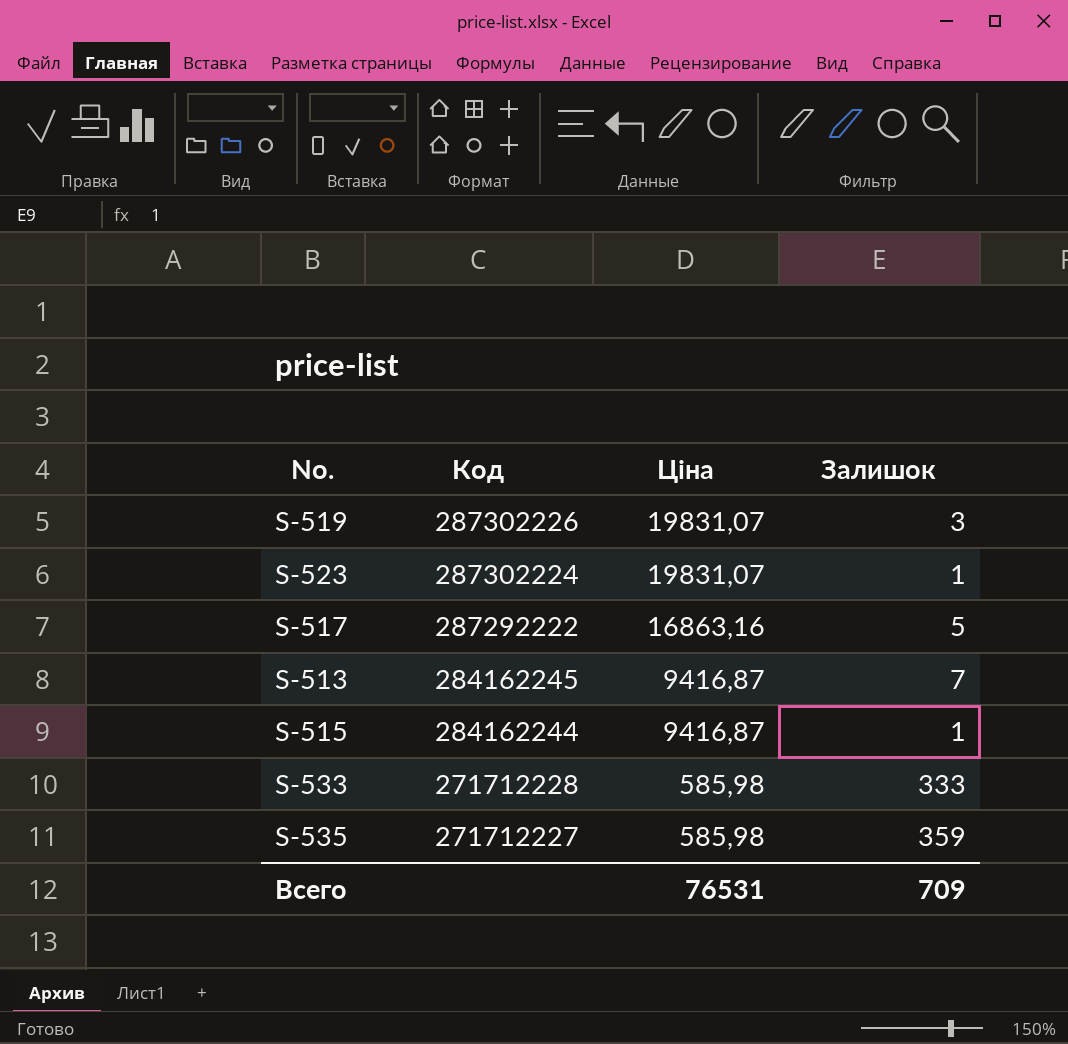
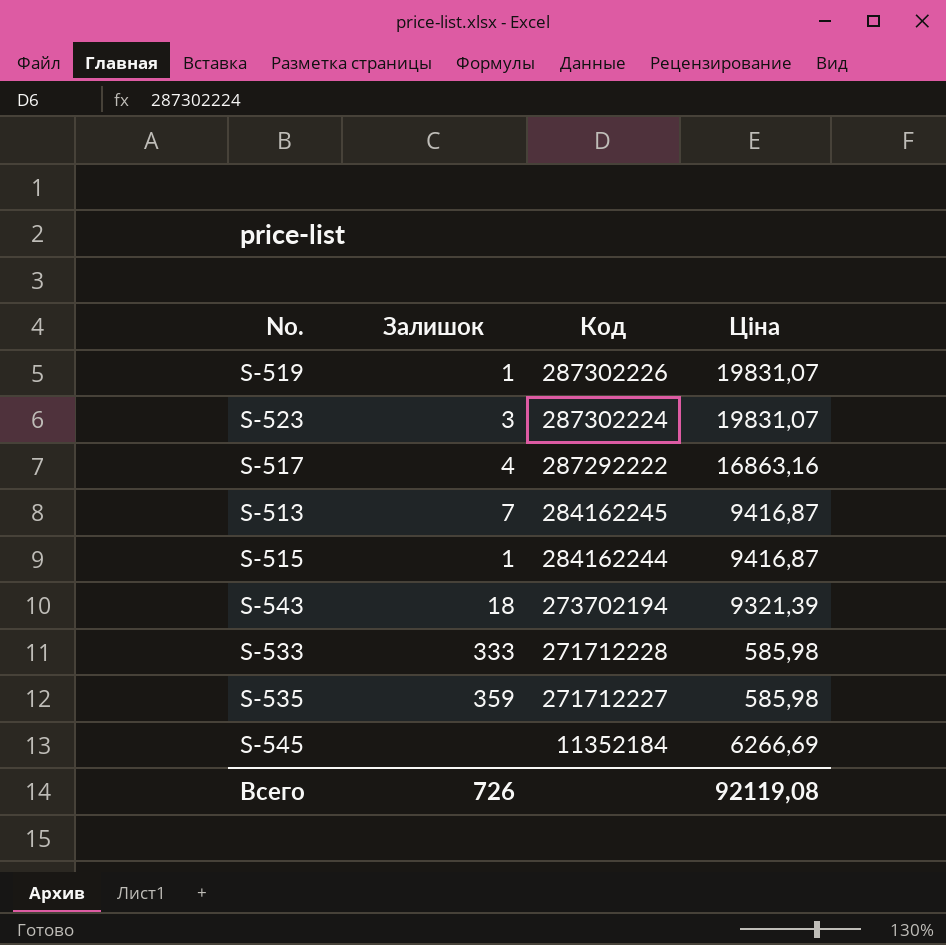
column Залишок | position: 4 -> 2
S-519 | Залишок: 3 -> 1
S-523 | Залишок: 1 -> 3
S-517 | Залишок: 5 -> 4
row S-543: none -> 18 | 273702194 | 9321,39
row S-545: none -> none | 11352184 | 6266,69
Всего | Залишок: 709 -> 726
Всего | Ціна: 76531 -> 92119,08

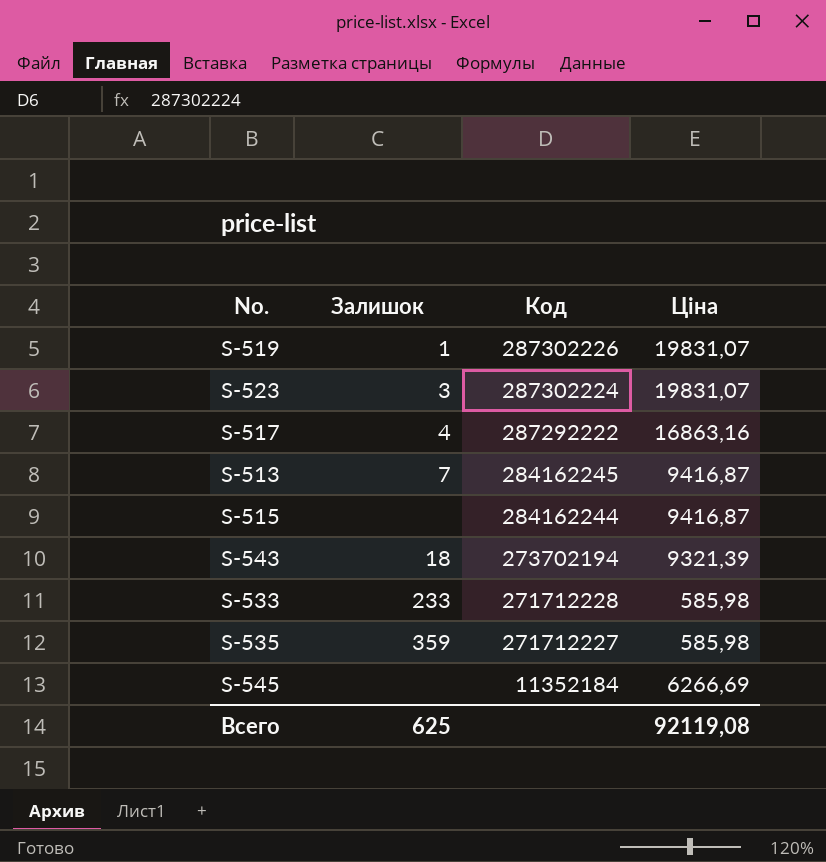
S-515 | Залишок: 1 -> none
S-533 | Залишок: 333 -> 233
Всего | Залишок: 726 -> 625

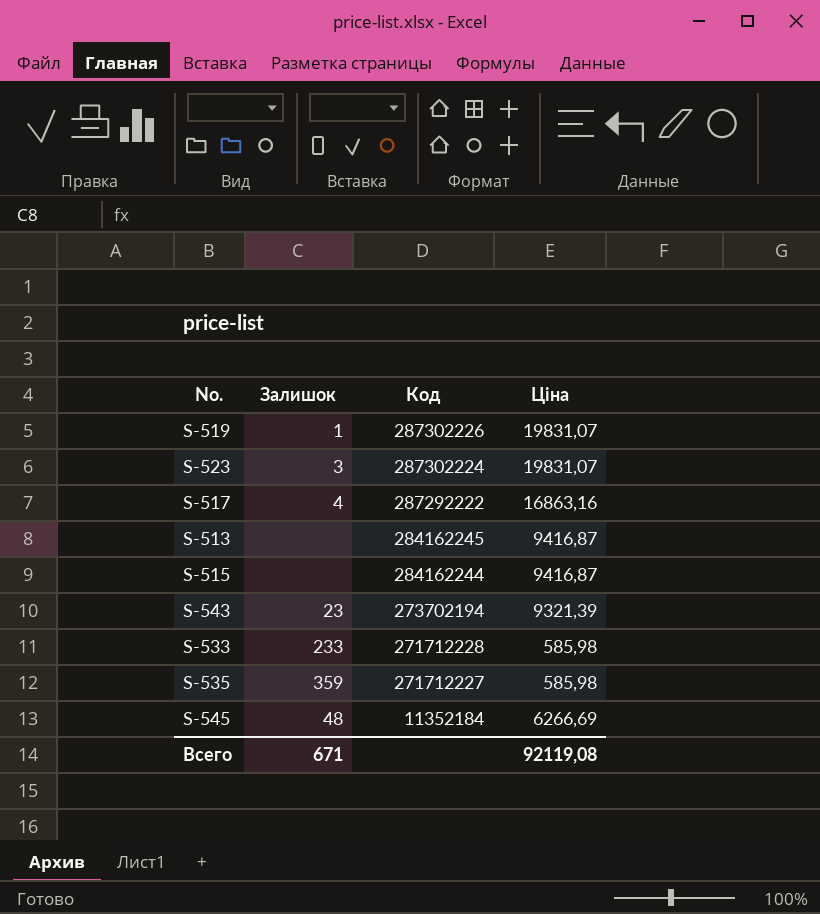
S-513 | Залишок: 7 -> none
S-543 | Залишок: 18 -> 23
S-545 | Залишок: none -> 48
Всего | Залишок: 625 -> 671

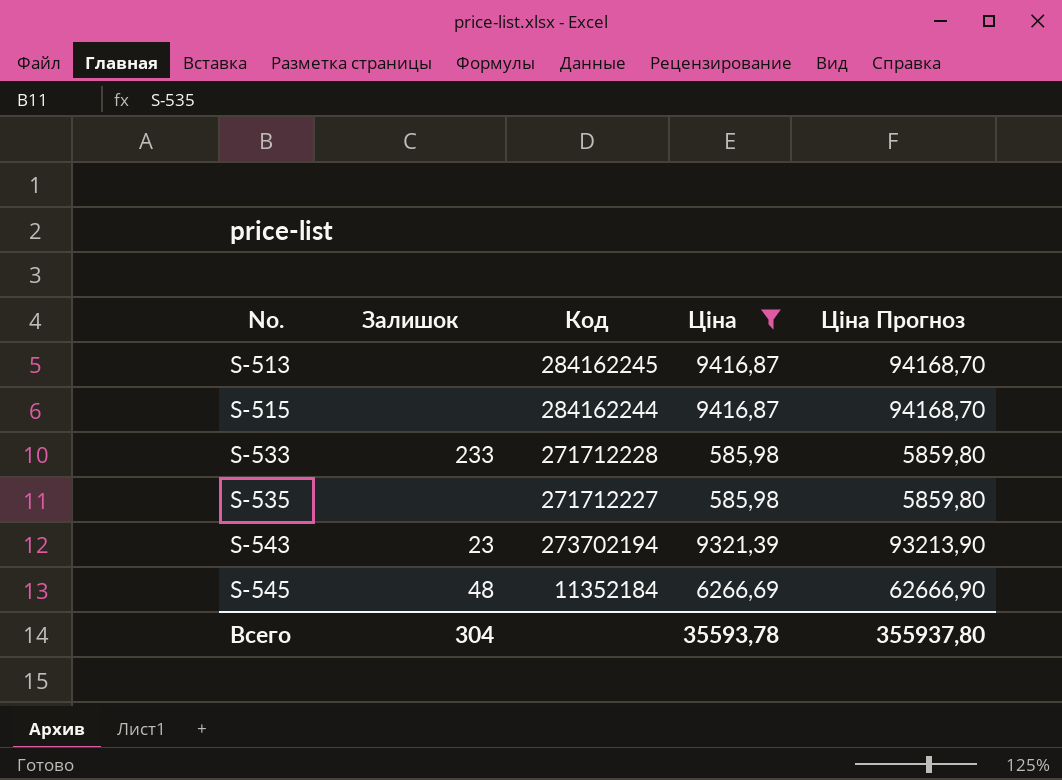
filter: none -> Ціна <= 9416,87
row order: Код descending -> No. ascending
column Ціна Прогноз | formula: none -> [Ціна] * 10
S-535 | Залишок: 359 -> none
Всего | Залишок: 671 -> 304
Всего | Ціна: 92119,08 -> 35593,78

